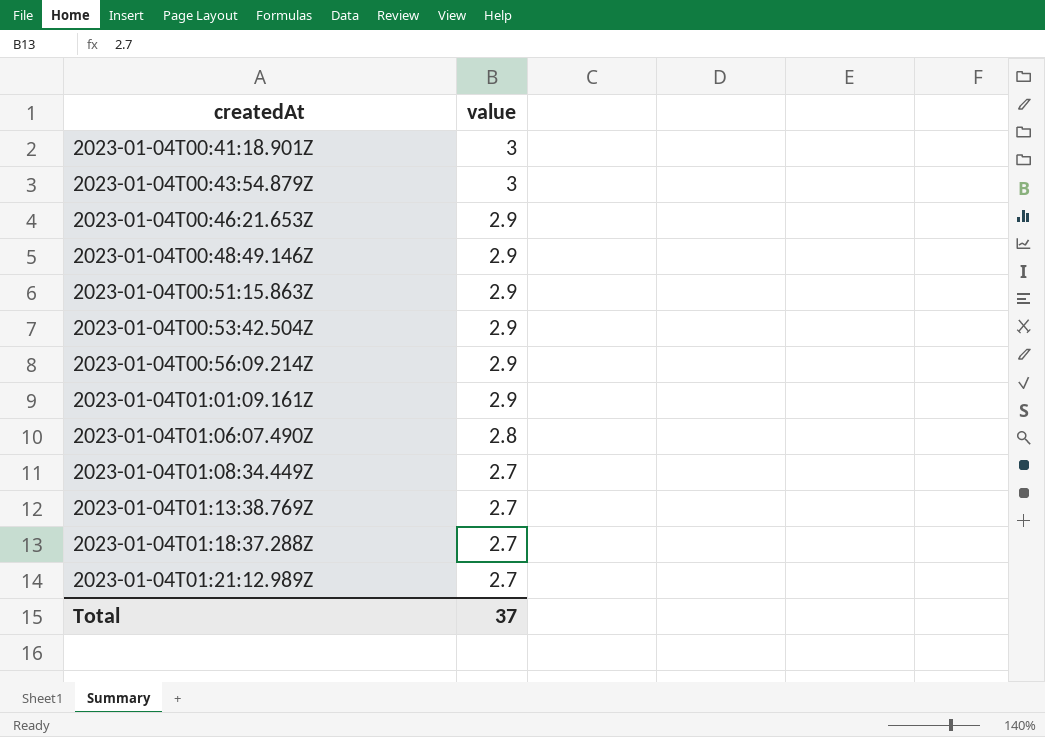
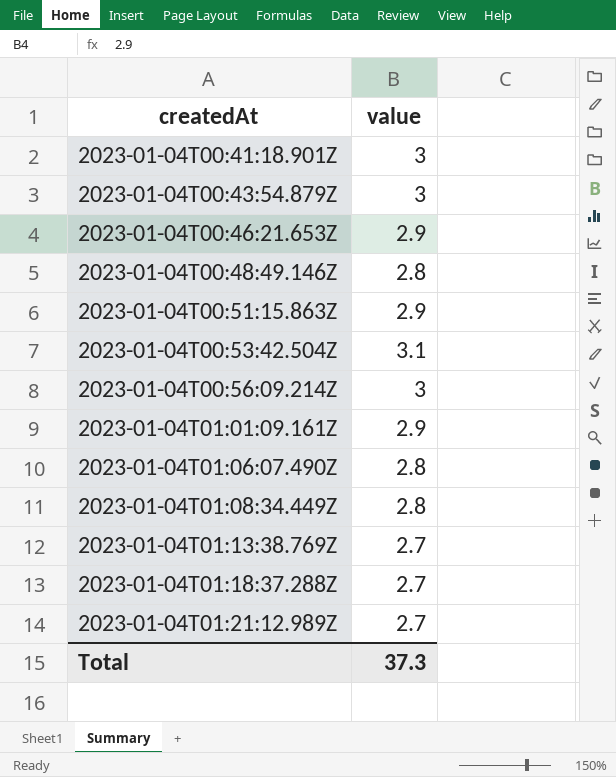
2023-01-04T00:48:49.146Z | value: 2.9 -> 2.8
2023-01-04T00:53:42.504Z | value: 2.9 -> 3.1
2023-01-04T00:56:09.214Z | value: 2.9 -> 3
2023-01-04T01:08:34.449Z | value: 2.7 -> 2.8
Total | value: 37 -> 37.3

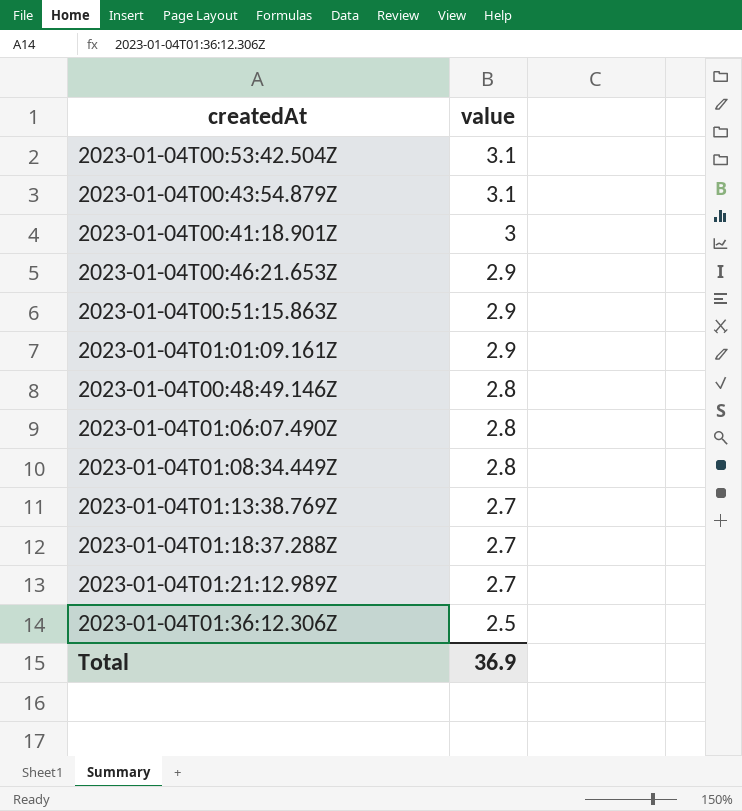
row order: createdAt ascending -> value descending
row 2023-01-04T00:56:09.214Z: 3 -> none
2023-01-04T00:43:54.879Z | value: 3 -> 3.1
row 2023-01-04T01:36:12.306Z: none -> 2.5
Total | value: 37.3 -> 36.9

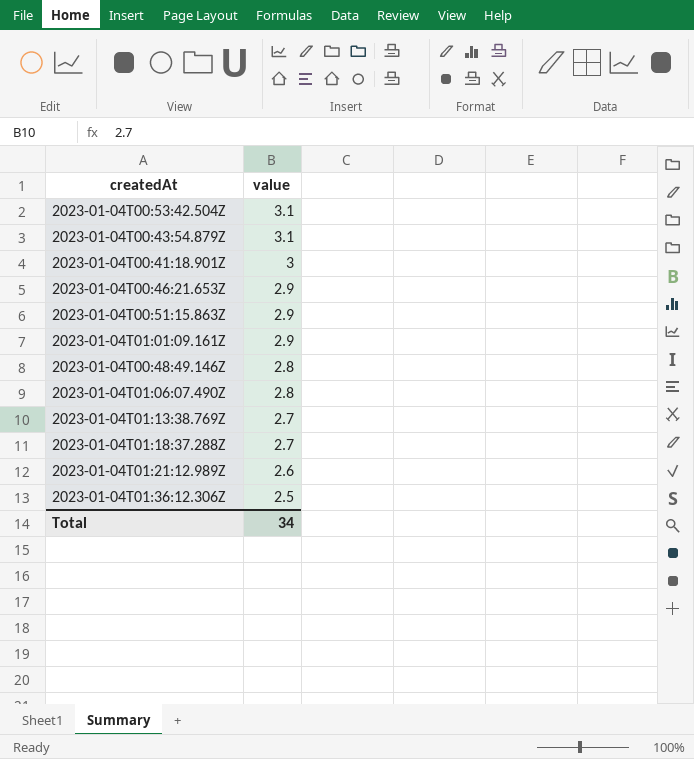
row 2023-01-04T01:08:34.449Z: 2.8 -> none
2023-01-04T01:21:12.989Z | value: 2.7 -> 2.6
Total | value: 36.9 -> 34

